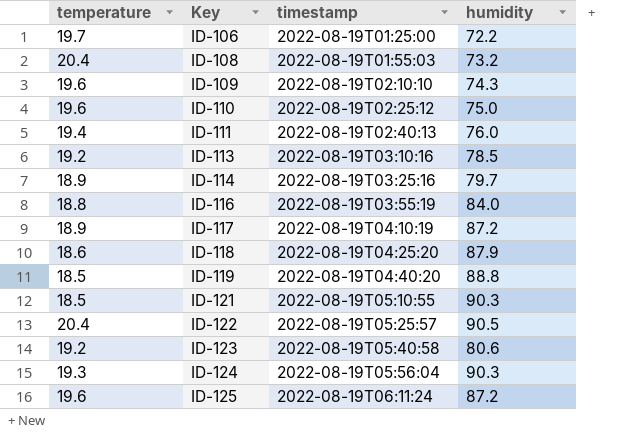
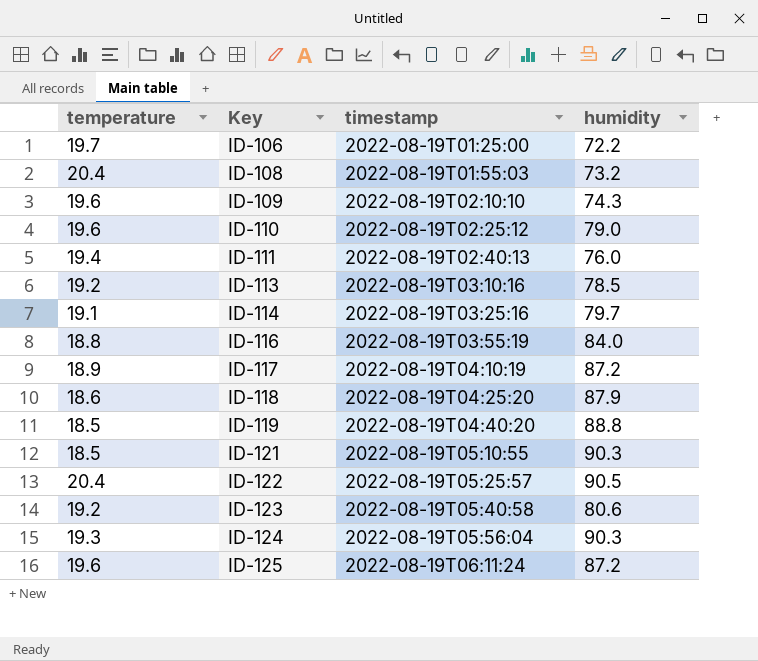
ID-110 | humidity: 75.0 -> 79.0
ID-114 | temperature: 18.9 -> 19.1

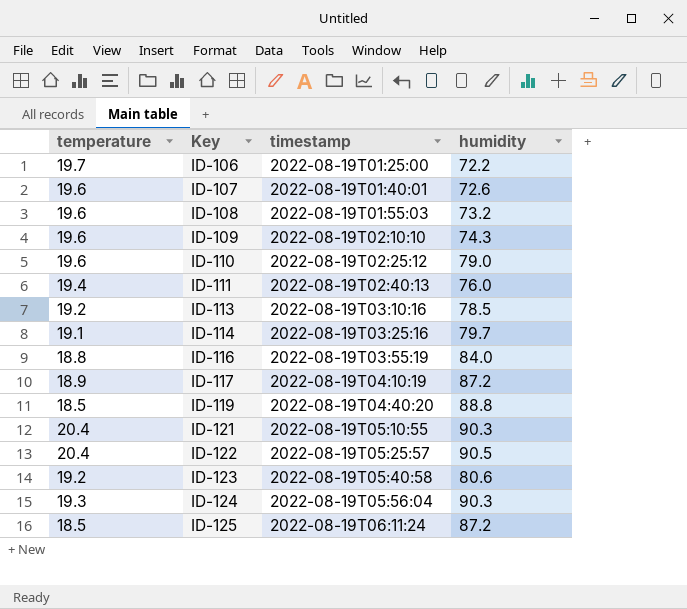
row ID-118: 18.6 | 2022-08-19T04:25:20 | 87.9 -> none
row ID-107: none -> 19.6 | 2022-08-19T01:40:01 | 72.6
ID-108 | temperature: 20.4 -> 19.6
ID-121 | temperature: 18.5 -> 20.4
ID-125 | temperature: 19.6 -> 18.5

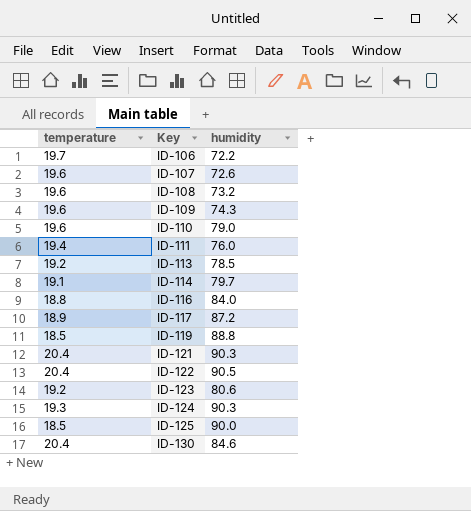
column timestamp | position: 3 -> none
ID-125 | humidity: 87.2 -> 90.0
row ID-130: none -> 20.4 | 84.6

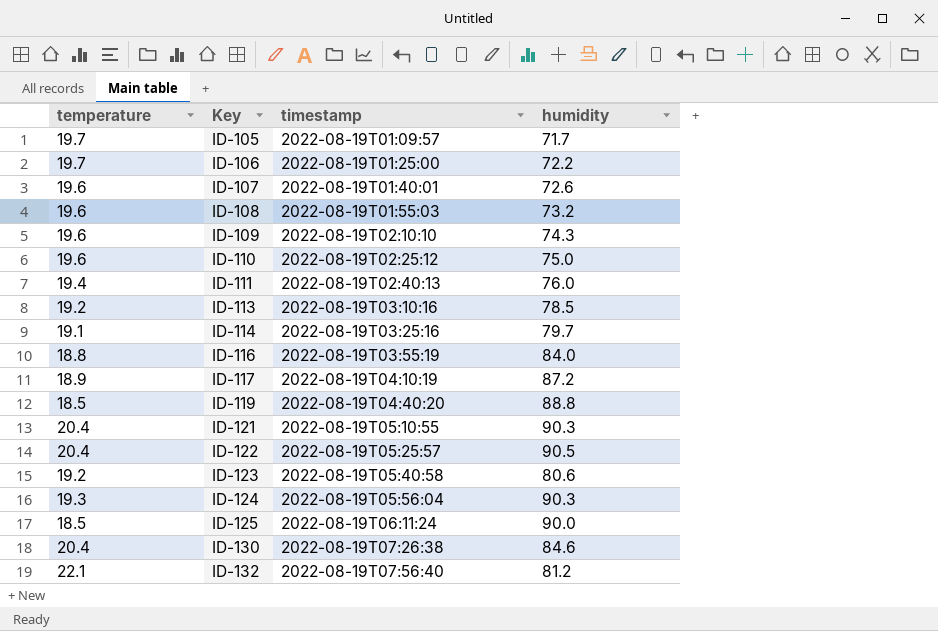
column timestamp | position: none -> 3
row ID-105: none -> 19.7 | 2022-08-19T01:09:57 | 71.7
ID-110 | humidity: 79.0 -> 75.0
row ID-132: none -> 22.1 | 2022-08-19T07:56:40 | 81.2

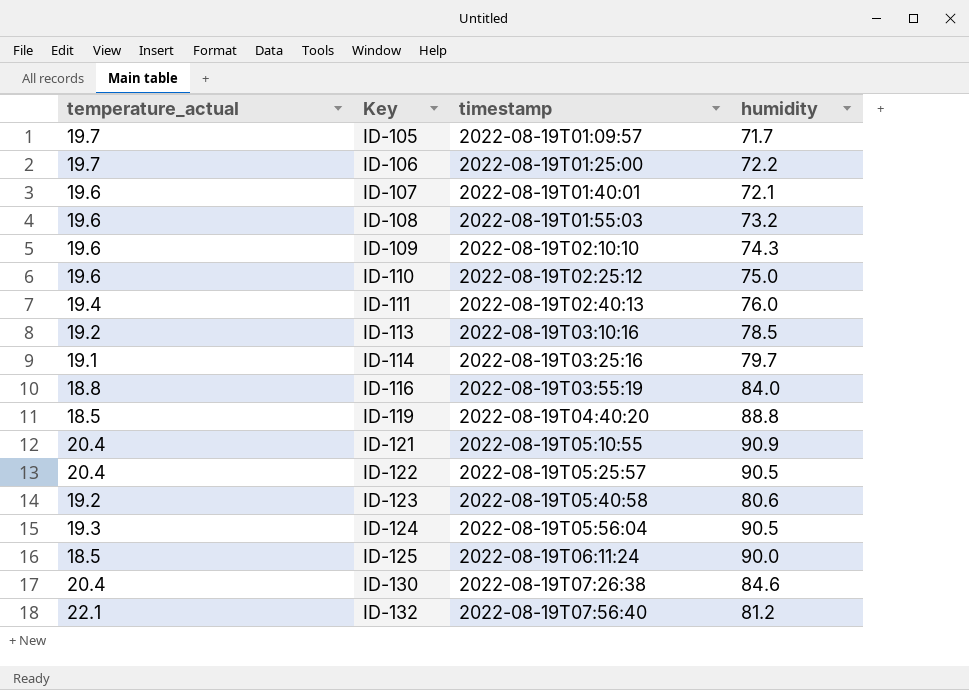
column name: temperature -> temperature_actual
row ID-117: 18.9 | 2022-08-19T04:10:19 | 87.2 -> none
ID-107 | humidity: 72.6 -> 72.1
ID-121 | humidity: 90.3 -> 90.9
ID-124 | humidity: 90.3 -> 90.5

